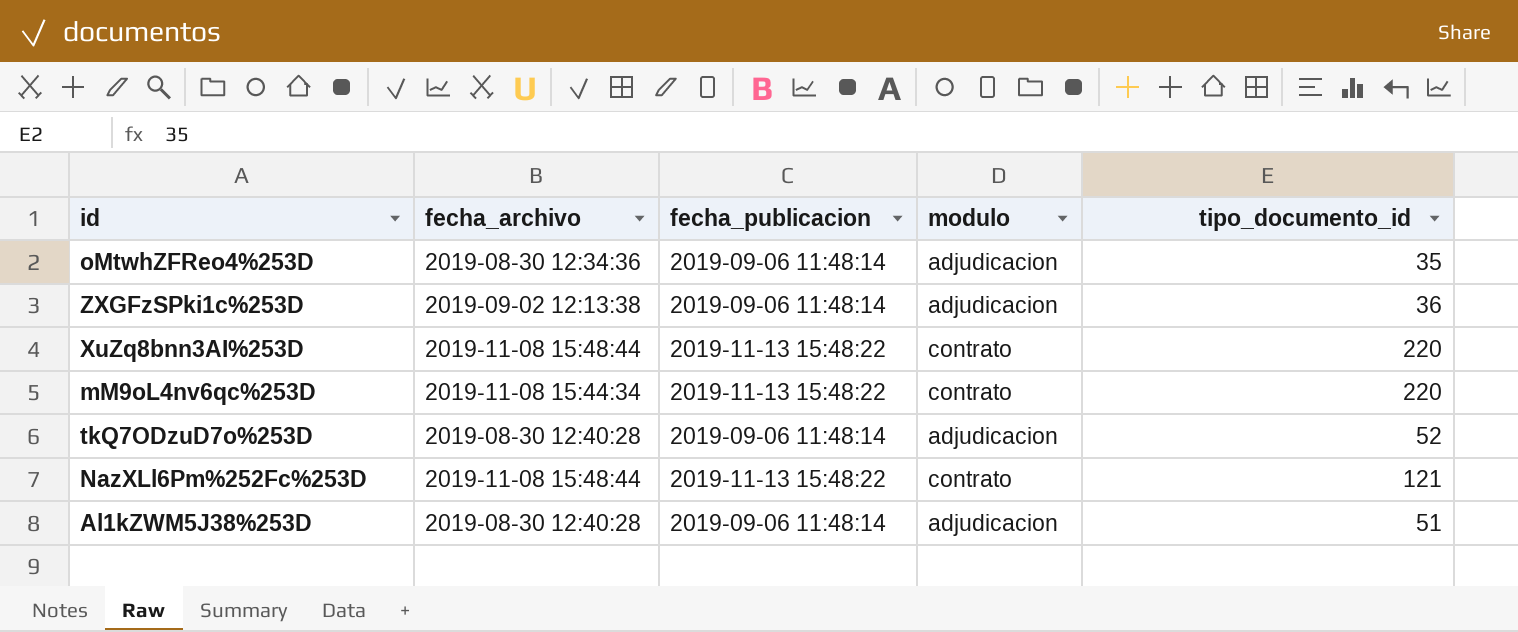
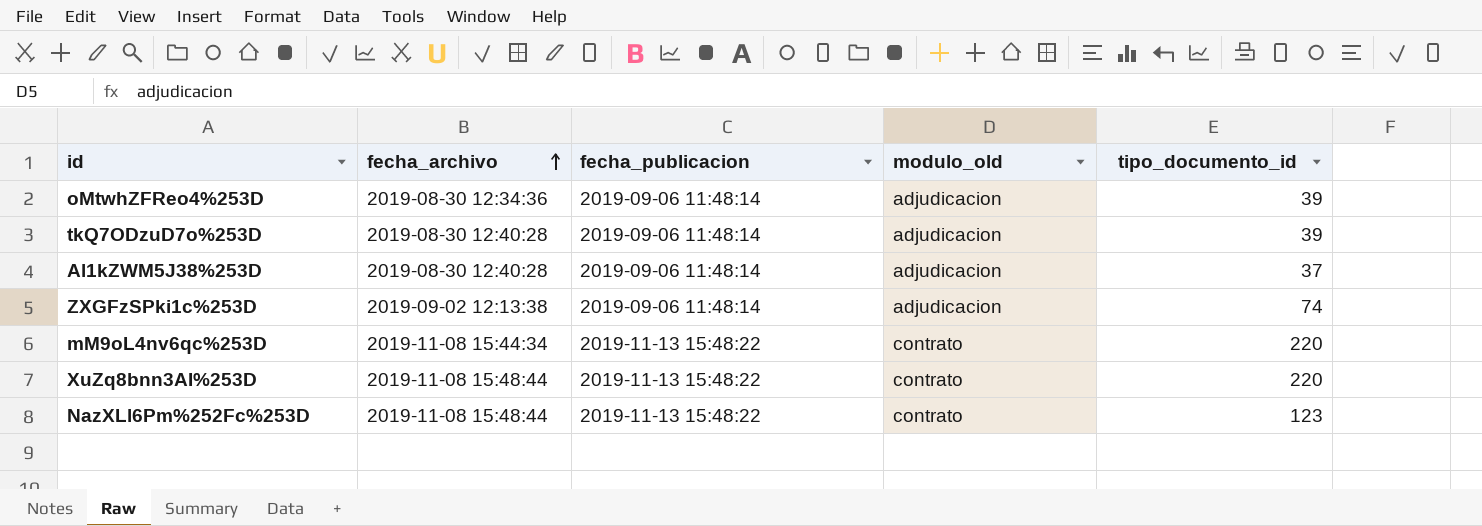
row order: none -> fecha_archivo ascending
column name: modulo -> modulo_old
oMtwhZFReo4%253D | tipo_documento_id: 35 -> 39
tkQ7ODzuD7o%253D | tipo_documento_id: 52 -> 39
Al1kZWM5J38%253D | tipo_documento_id: 51 -> 37
ZXGFzSPki1c%253D | tipo_documento_id: 36 -> 74
NazXLl6Pm%252Fc%253D | tipo_documento_id: 121 -> 123

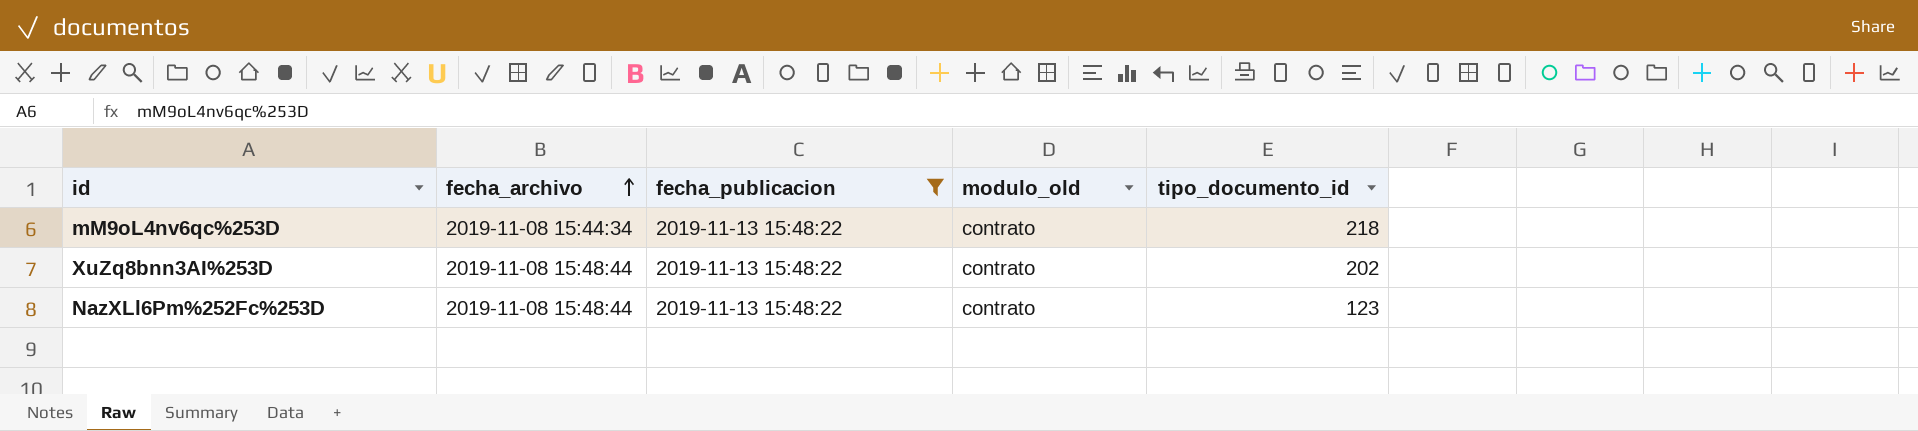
filter: none -> fecha_publicacion = 2019-11-13 15:48:22
mM9oL4nv6qc%253D | tipo_documento_id: 220 -> 218
XuZq8bnn3AI%253D | tipo_documento_id: 220 -> 202

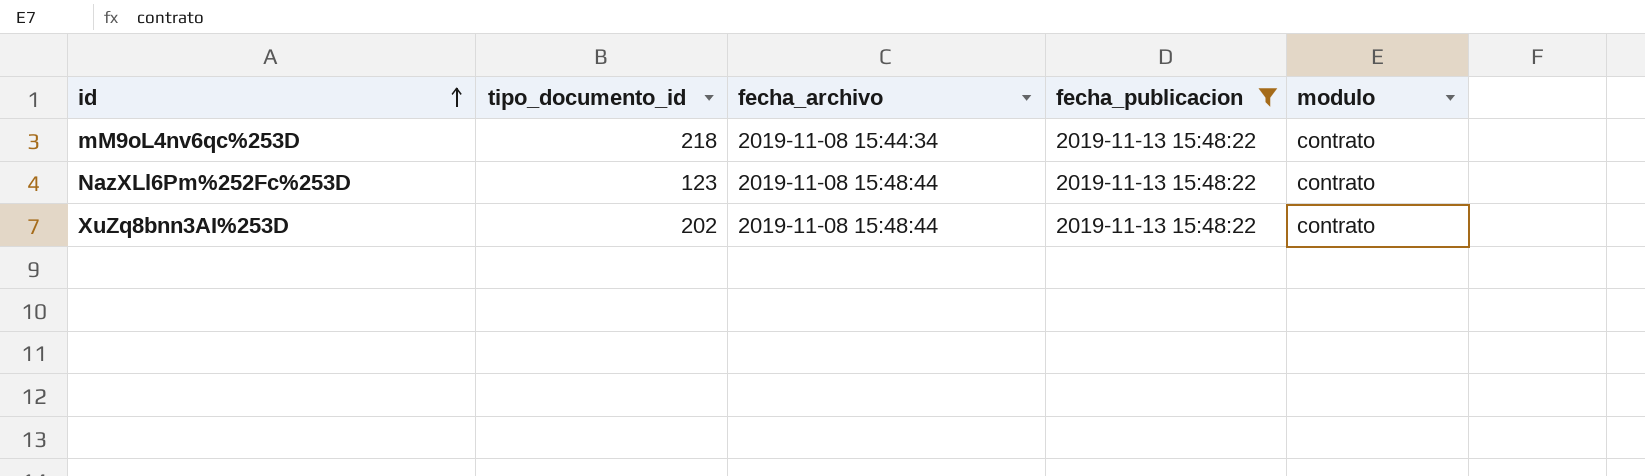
row order: fecha_archivo ascending -> id ascending
column tipo_documento_id | position: 5 -> 2
column name: modulo_old -> modulo

